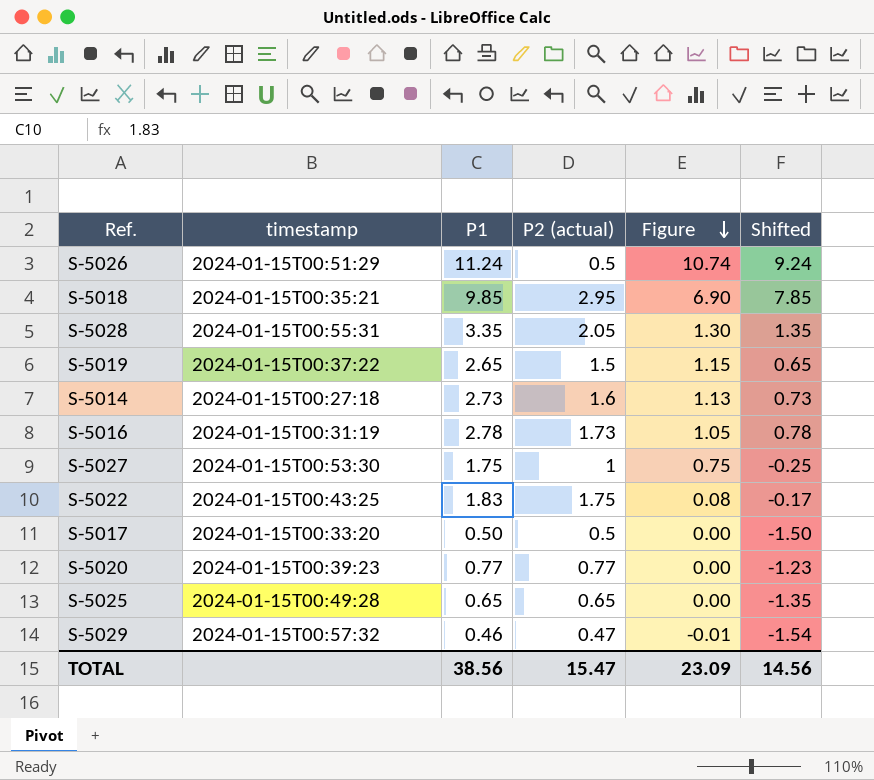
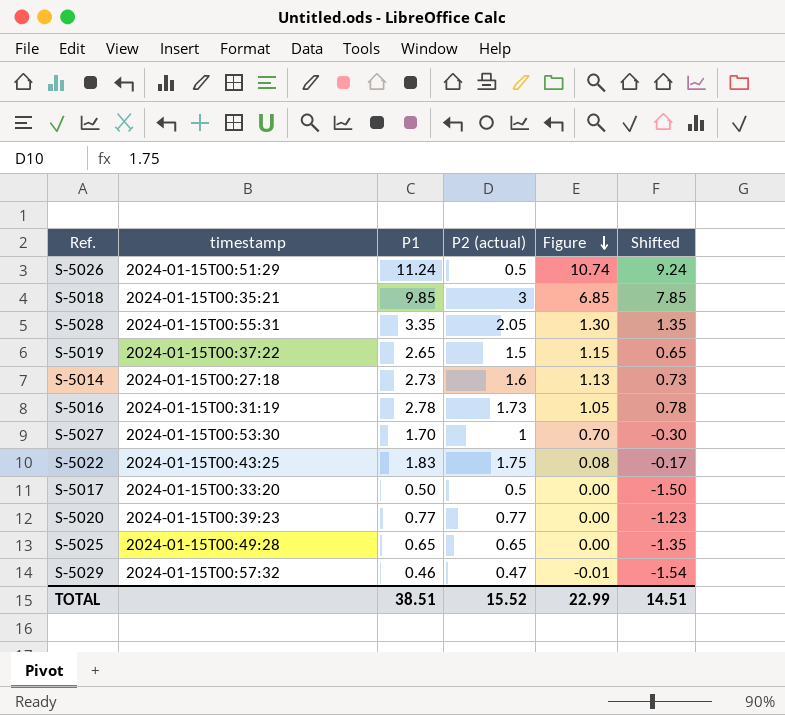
S-5018 | P2 (actual): 2.95 -> 3
S-5018 | Figure: 6.90 -> 6.85
S-5027 | P1: 1.75 -> 1.70
S-5027 | Figure: 0.75 -> 0.70
S-5027 | Shifted: -0.25 -> -0.30
TOTAL | P1: 38.56 -> 38.51
TOTAL | P2 (actual): 15.47 -> 15.52
TOTAL | Figure: 23.09 -> 22.99
TOTAL | Shifted: 14.56 -> 14.51

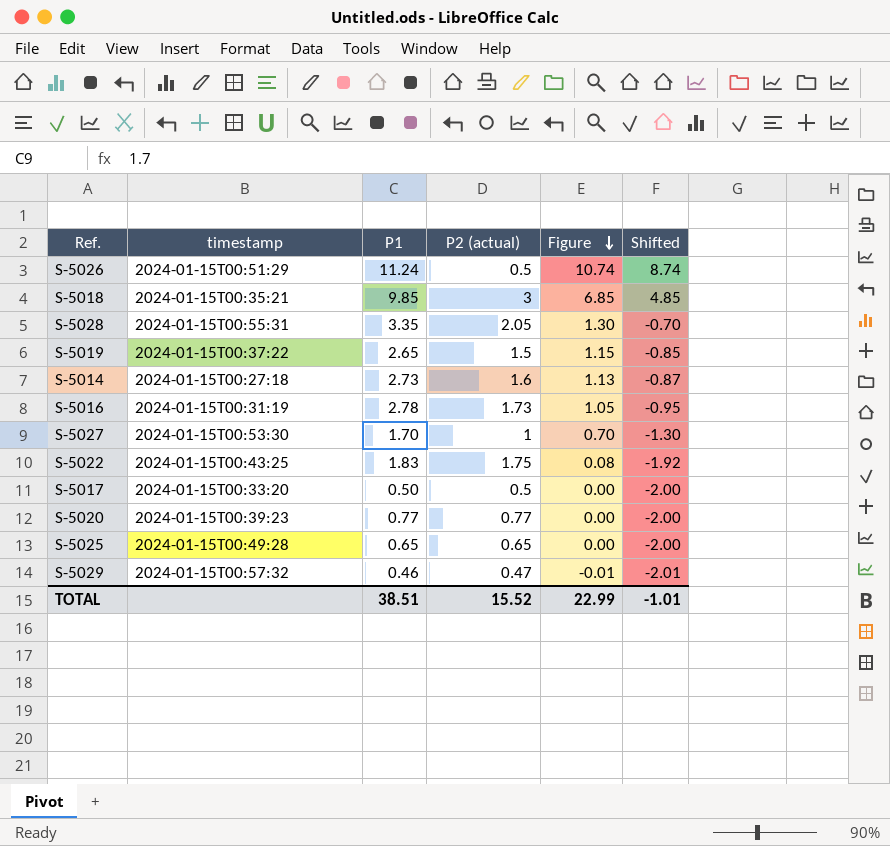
column Shifted | formula: [P1] - 2 -> [Figure] - 2
TOTAL | Shifted: 14.51 -> -1.01

